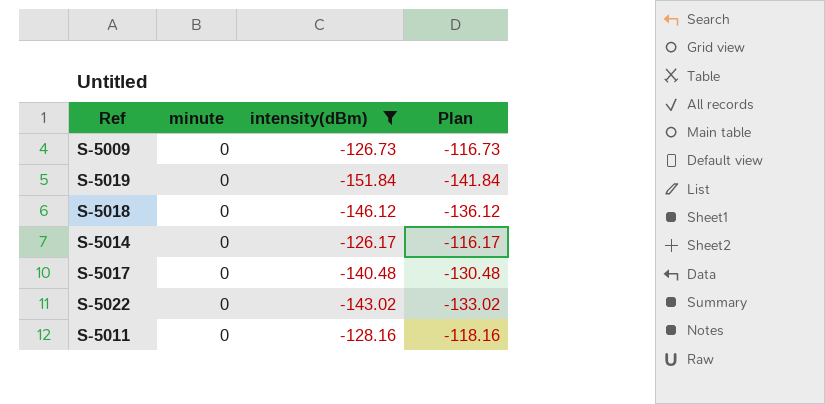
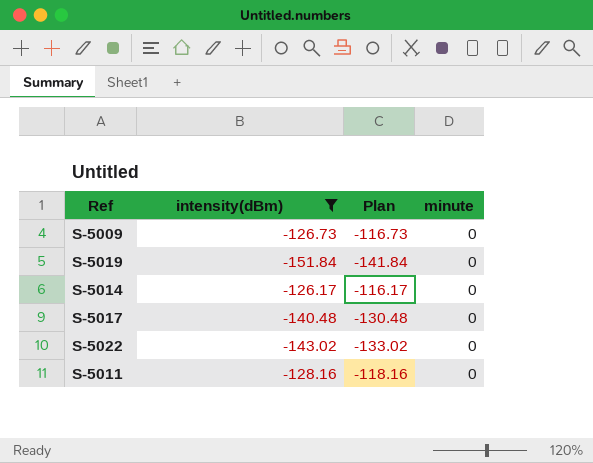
column minute | position: 2 -> 4
row S-5018: 0 | -146.12 | -136.12 -> none

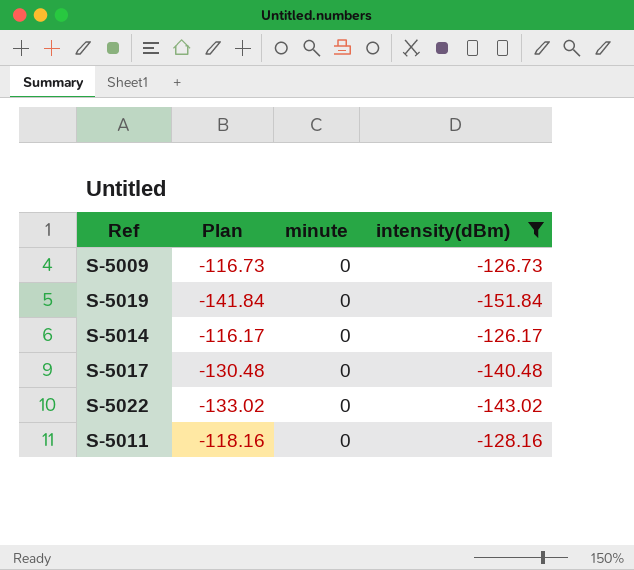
column intensity(dBm) | position: 2 -> 4

